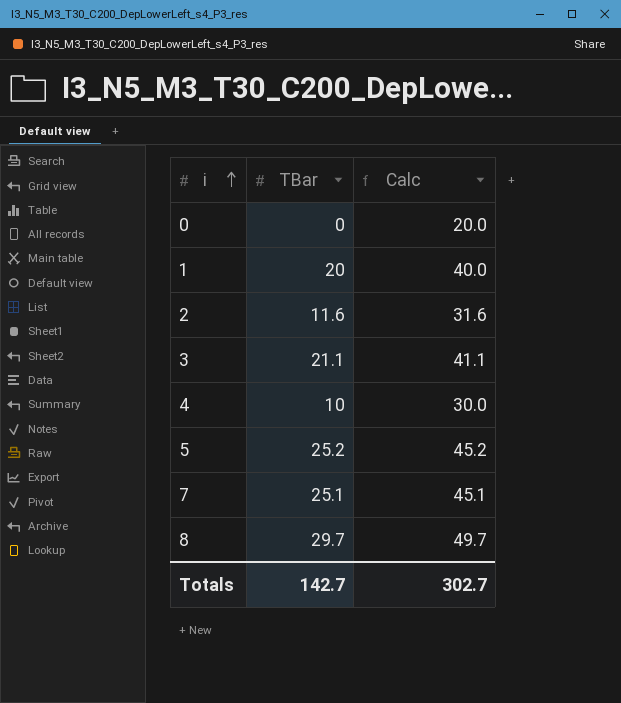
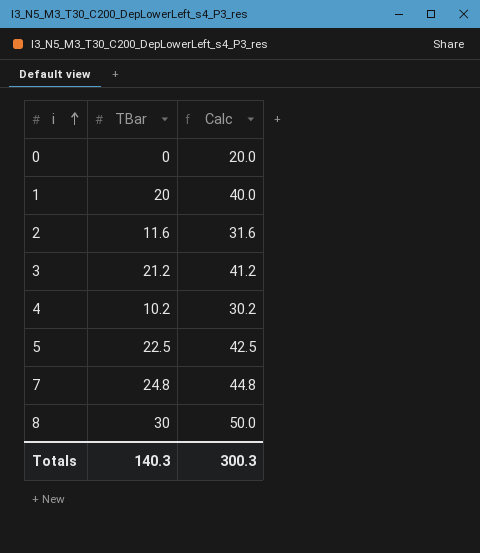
3 | TBar: 21.1 -> 21.2
3 | Calc: 41.1 -> 41.2
4 | TBar: 10 -> 10.2
4 | Calc: 30.0 -> 30.2
5 | TBar: 25.2 -> 22.5
5 | Calc: 45.2 -> 42.5
7 | TBar: 25.1 -> 24.8
7 | Calc: 45.1 -> 44.8
8 | TBar: 29.7 -> 30
8 | Calc: 49.7 -> 50.0
Totals | TBar: 142.7 -> 140.3
Totals | Calc: 302.7 -> 300.3

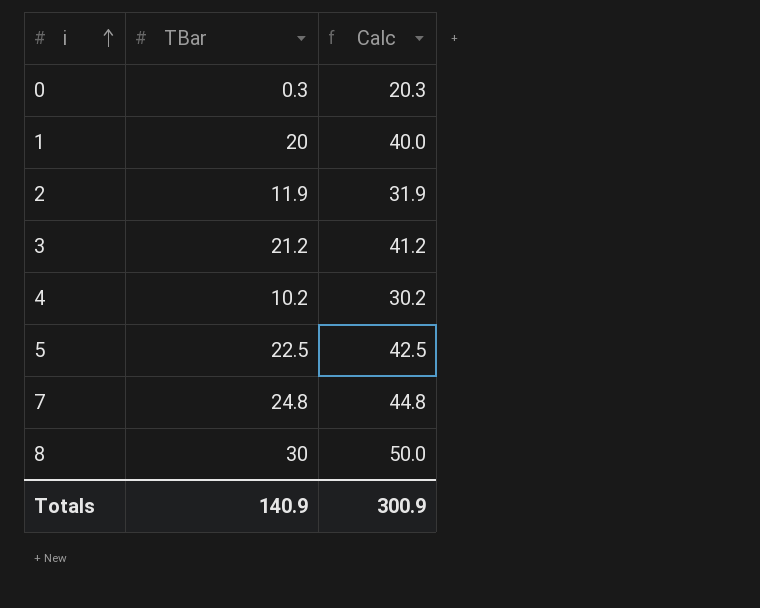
0 | TBar: 0 -> 0.3
0 | Calc: 20.0 -> 20.3
2 | TBar: 11.6 -> 11.9
2 | Calc: 31.6 -> 31.9
Totals | TBar: 140.3 -> 140.9
Totals | Calc: 300.3 -> 300.9

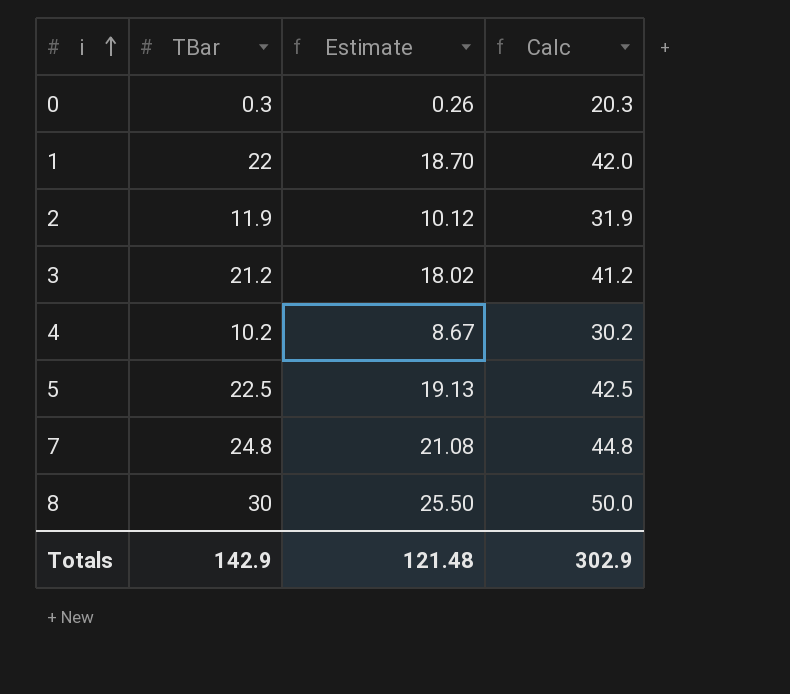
column Estimate | formula: none -> [TBar] * 0.85
1 | TBar: 20 -> 22
1 | Calc: 40.0 -> 42.0
Totals | TBar: 140.9 -> 142.9
Totals | Calc: 300.9 -> 302.9

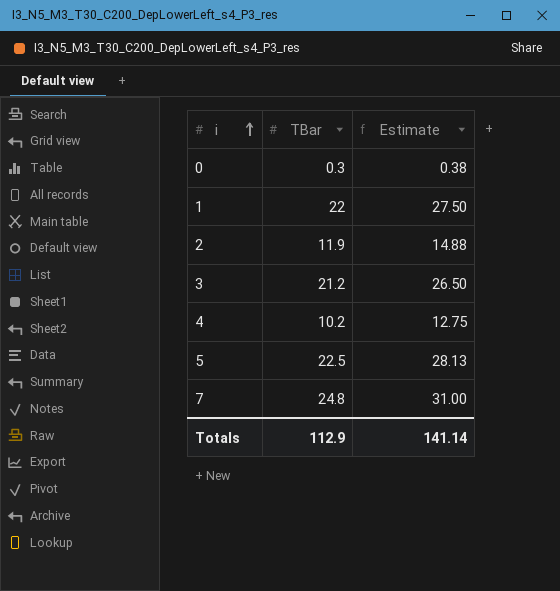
column Calc | formula: [TBar] + 20 -> none
column Estimate | formula: [TBar] * 0.85 -> [TBar] * 1.25
row 8: 30 | 25.50 | 50.0 -> none
Totals | TBar: 142.9 -> 112.9
Totals | Estimate: 121.48 -> 141.14

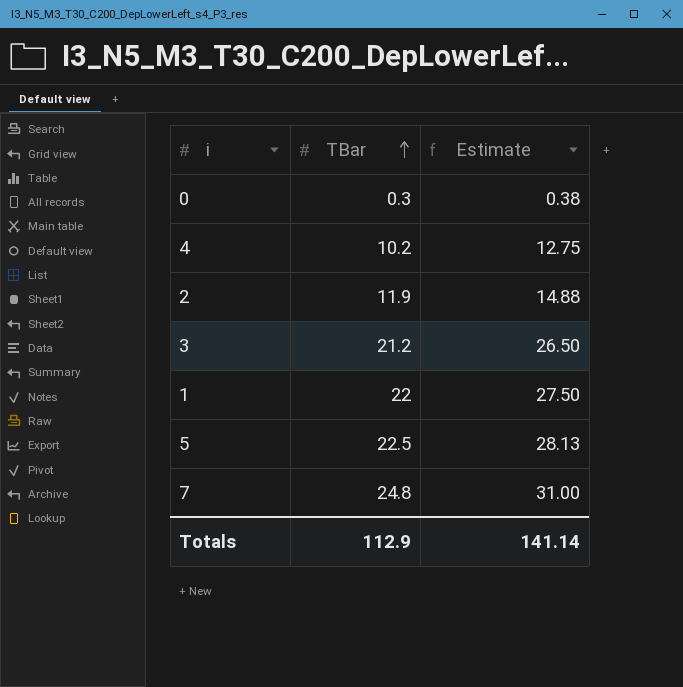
row order: i ascending -> TBar ascending

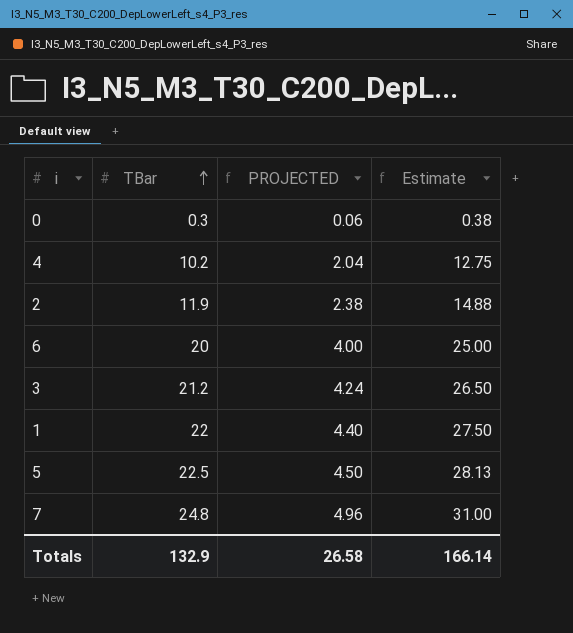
column PROJECTED | formula: none -> [TBar] * 0.2
row 6: none -> 20 | 4.00 | 25.00
Totals | TBar: 112.9 -> 132.9
Totals | Estimate: 141.14 -> 166.14

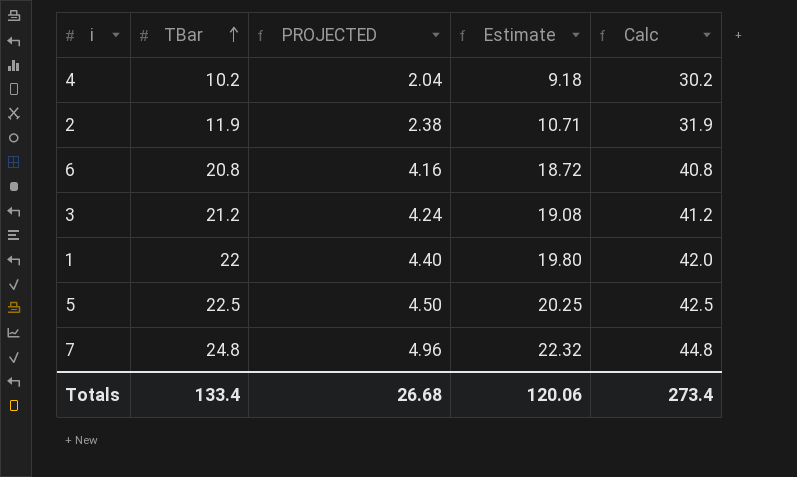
column Estimate | formula: [TBar] * 1.25 -> [TBar] * 0.9
column Calc | formula: none -> [TBar] + 20
row 0: 0.3 | 0.06 | 0.38 -> none
6 | TBar: 20 -> 20.8
6 | PROJECTED: 4.00 -> 4.16
Totals | TBar: 132.9 -> 133.4
Totals | PROJECTED: 26.58 -> 26.68
Totals | Estimate: 166.14 -> 120.06

